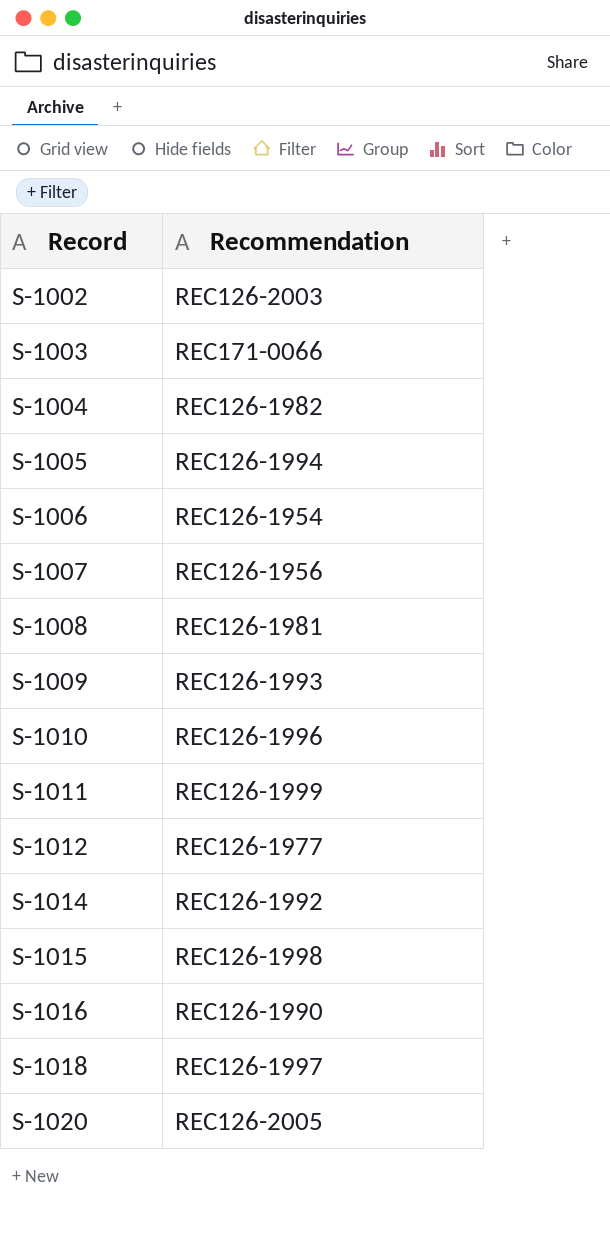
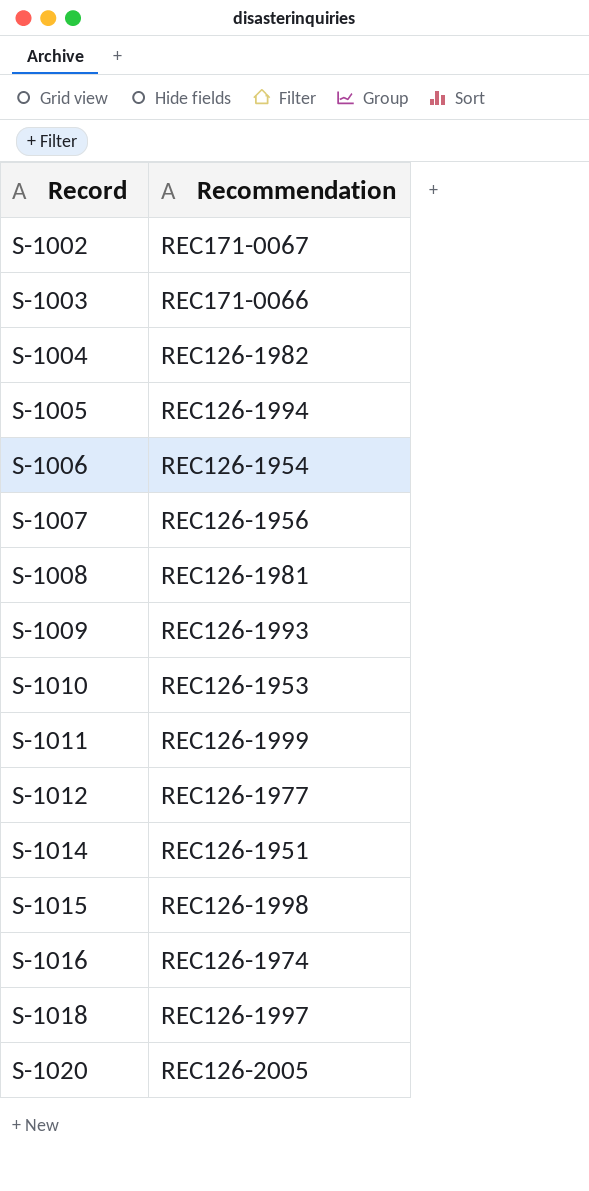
S-1002 | Recommendation: REC126-2003 -> REC171-0067
S-1010 | Recommendation: REC126-1996 -> REC126-1953
S-1014 | Recommendation: REC126-1992 -> REC126-1951
S-1016 | Recommendation: REC126-1990 -> REC126-1974

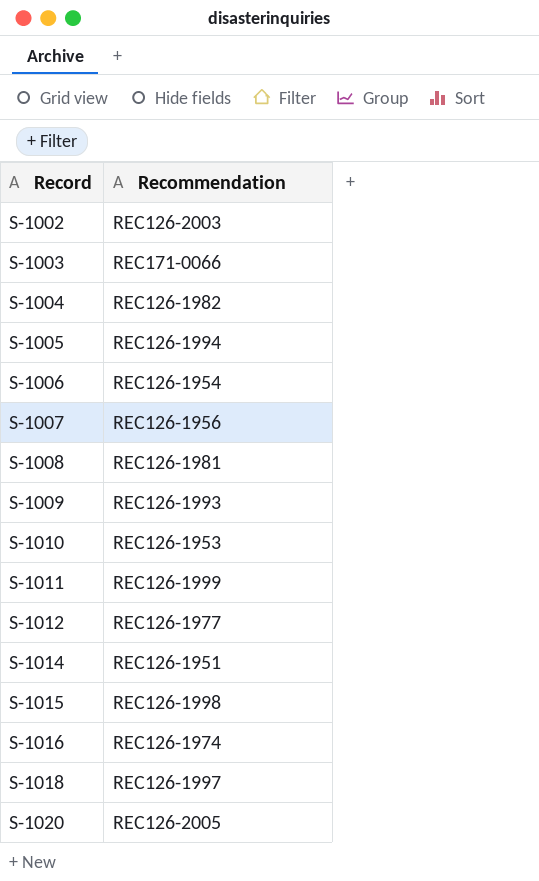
S-1002 | Recommendation: REC171-0067 -> REC126-2003

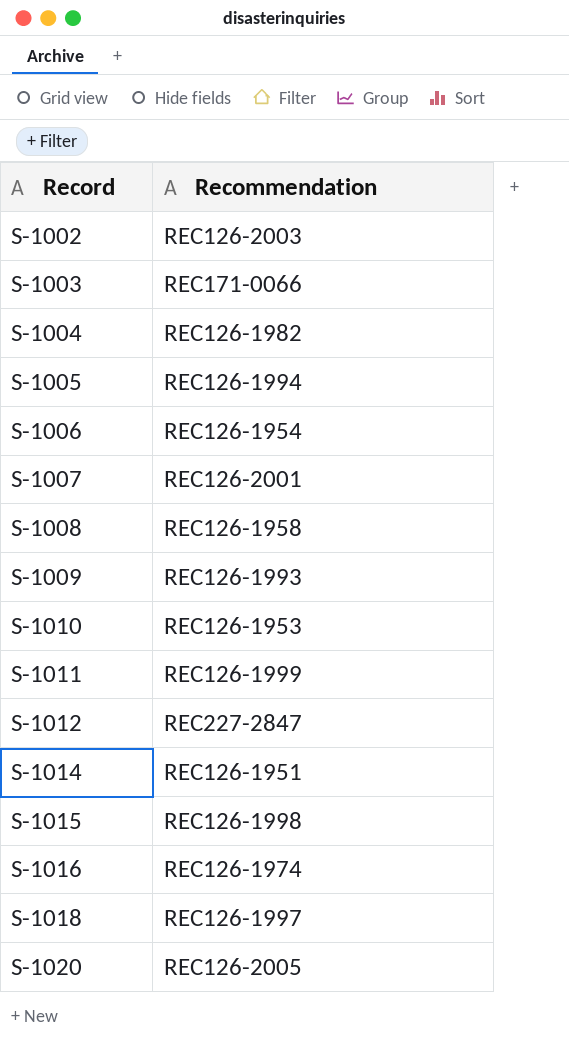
S-1007 | Recommendation: REC126-1956 -> REC126-2001
S-1008 | Recommendation: REC126-1981 -> REC126-1958
S-1012 | Recommendation: REC126-1977 -> REC227-2847

